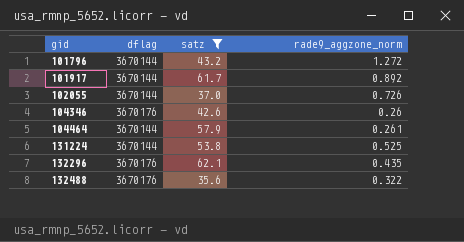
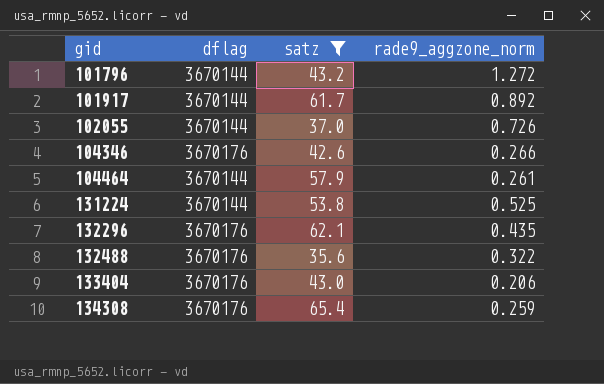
104346 | rade9_aggzone_norm: 0.26 -> 0.266
row 133404: none -> 3670176 | 43.0 | 0.206
row 134308: none -> 3670176 | 65.4 | 0.259

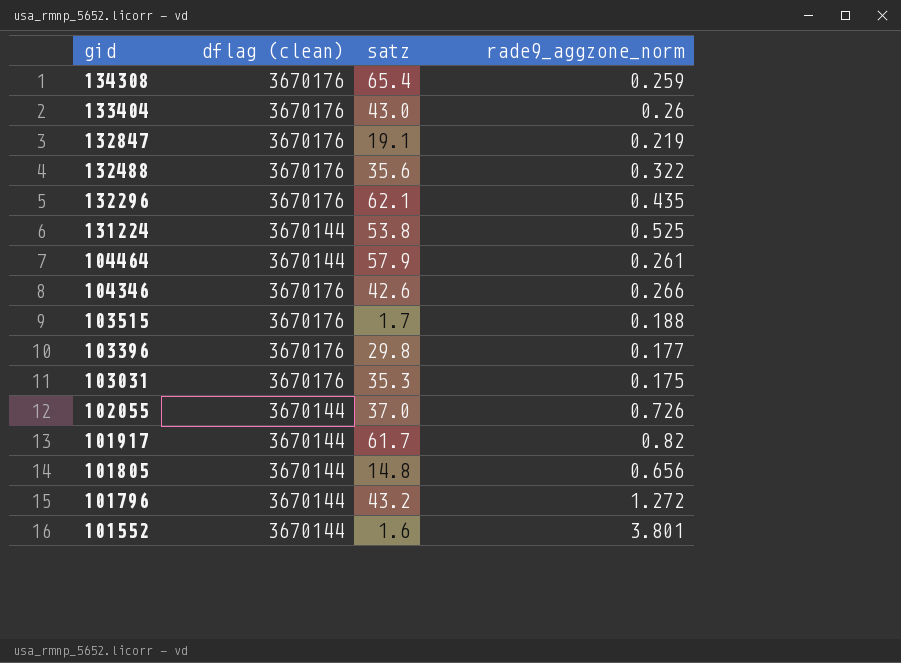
filter: satz >= 35.6 -> none
row order: gid ascending -> gid descending
column name: dflag -> dflag (clean)
133404 | rade9_aggzone_norm: 0.206 -> 0.26
101917 | rade9_aggzone_norm: 0.892 -> 0.82

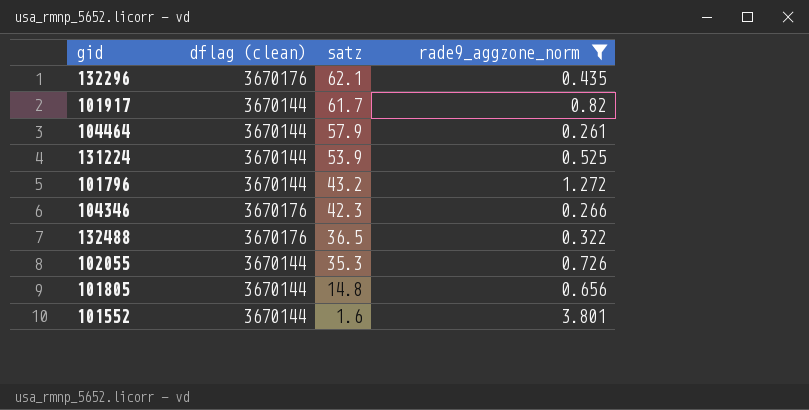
filter: none -> rade9_aggzone_norm >= 0.261
row order: gid descending -> satz descending
131224 | satz: 53.8 -> 53.9
104346 | satz: 42.6 -> 42.3
132488 | satz: 35.6 -> 36.5
102055 | satz: 37.0 -> 35.3

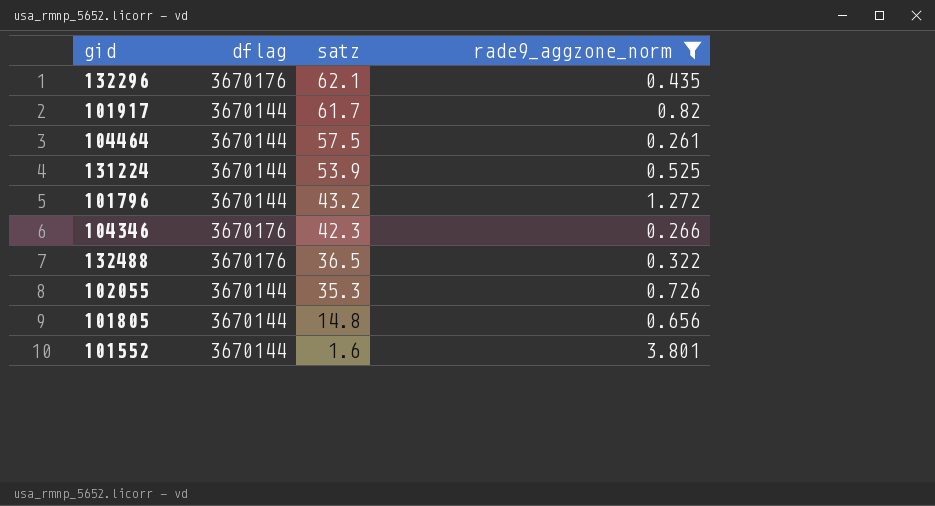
column name: dflag (clean) -> dflag
104464 | satz: 57.9 -> 57.5

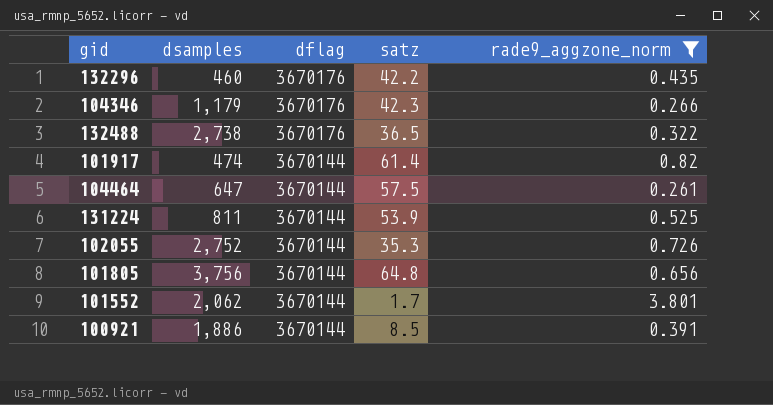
row order: satz descending -> dflag descending
column dsamples | position: none -> 2
row 101796: 3670144 | 43.2 | 1.272 -> none
132296 | satz: 62.1 -> 42.2
101917 | satz: 61.7 -> 61.4
101805 | satz: 14.8 -> 64.8
101552 | satz: 1.6 -> 1.7
row 100921: none -> 1,886 | 3670144 | 8.5 | 0.391

